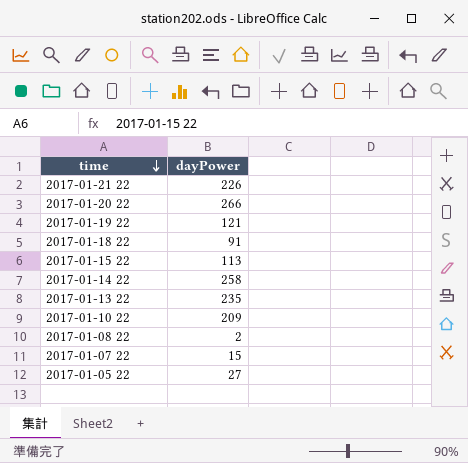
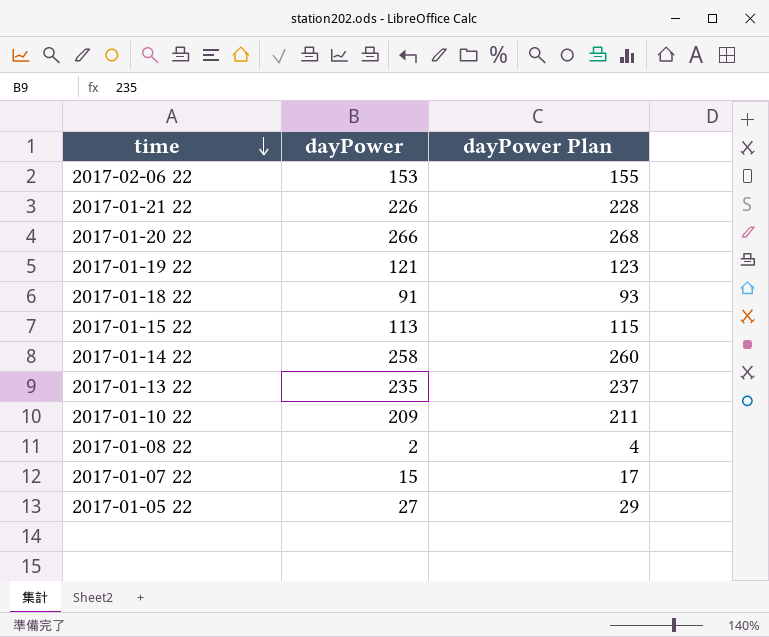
column dayPower Plan | formula: none -> [dayPower] + 2
row 2017-02-06 22: none -> 153 | 155

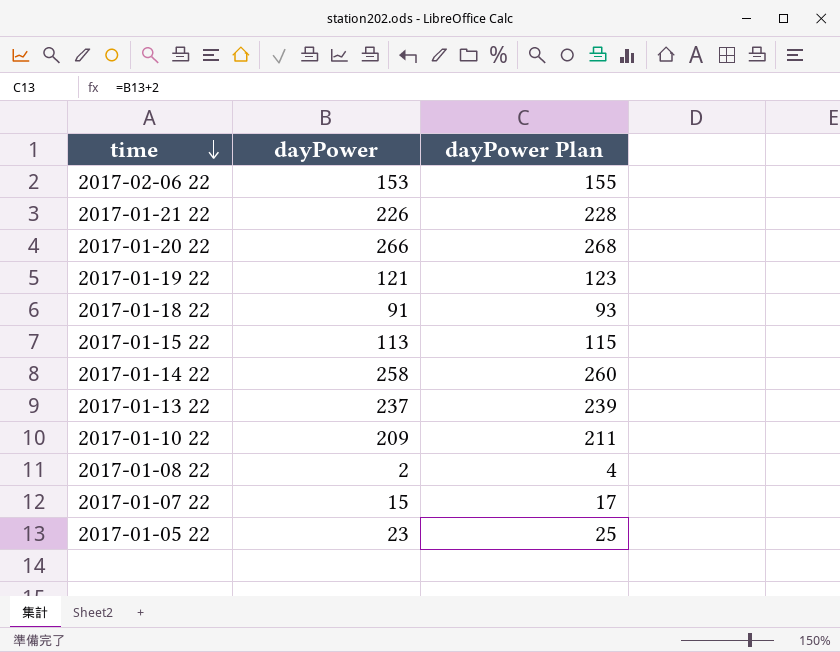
2017-01-13 22 | dayPower: 235 -> 237
2017-01-13 22 | dayPower Plan: 237 -> 239
2017-01-05 22 | dayPower: 27 -> 23
2017-01-05 22 | dayPower Plan: 29 -> 25

